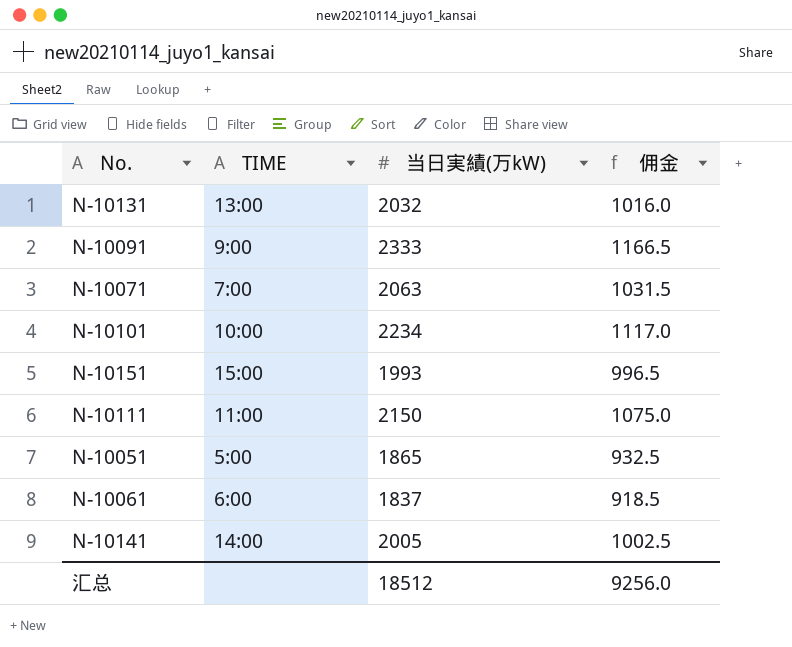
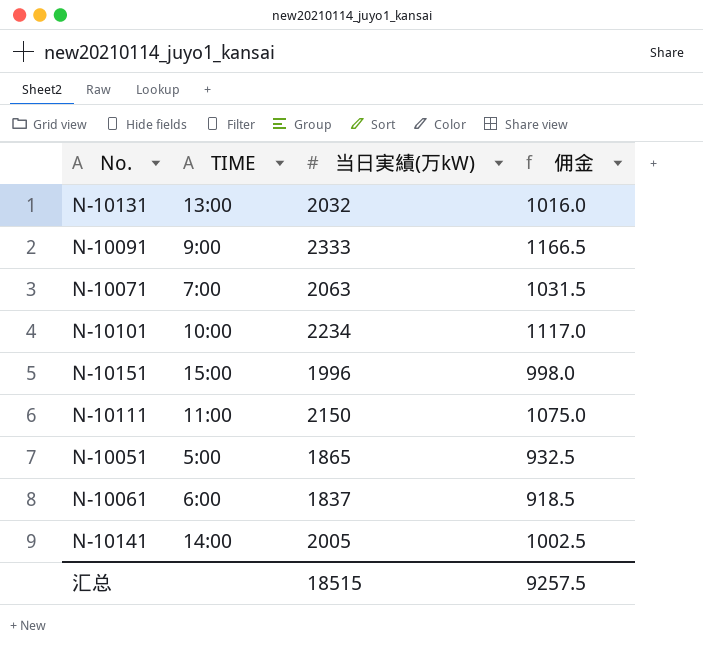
N-10151 | 当日実績(万kW): 1993 -> 1996
N-10151 | 佣金: 996.5 -> 998.0
汇总 | 当日実績(万kW): 18512 -> 18515
汇总 | 佣金: 9256.0 -> 9257.5

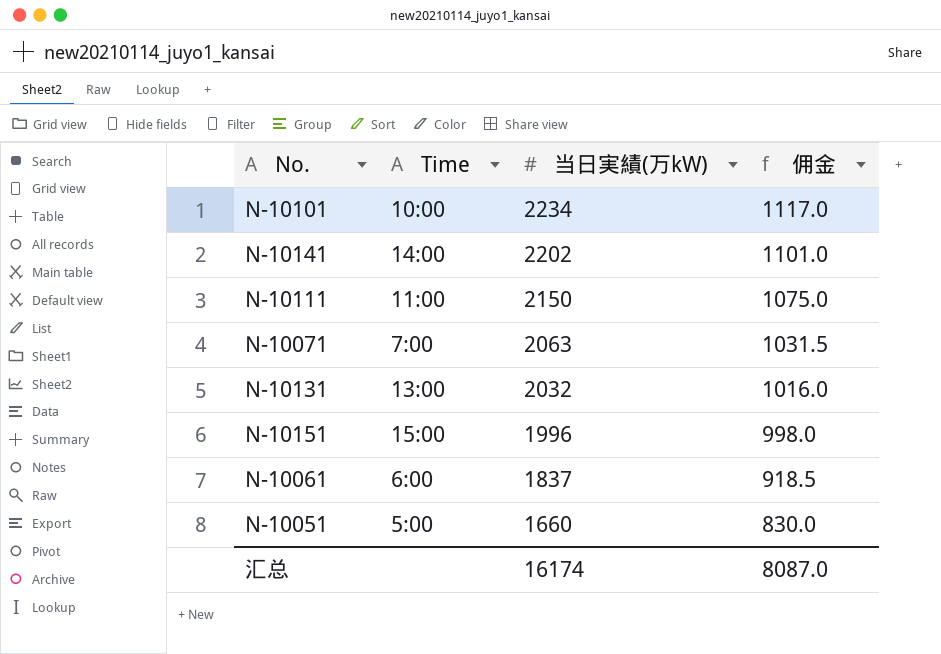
row order: none -> 当日実績(万kW) descending
column name: TIME -> Time
row N-10091: 9:00 | 2333 | 1166.5 -> none
N-10141 | 当日実績(万kW): 2005 -> 2202
N-10141 | 佣金: 1002.5 -> 1101.0
N-10051 | 当日実績(万kW): 1865 -> 1660
N-10051 | 佣金: 932.5 -> 830.0
汇总 | 当日実績(万kW): 18515 -> 16174
汇总 | 佣金: 9257.5 -> 8087.0

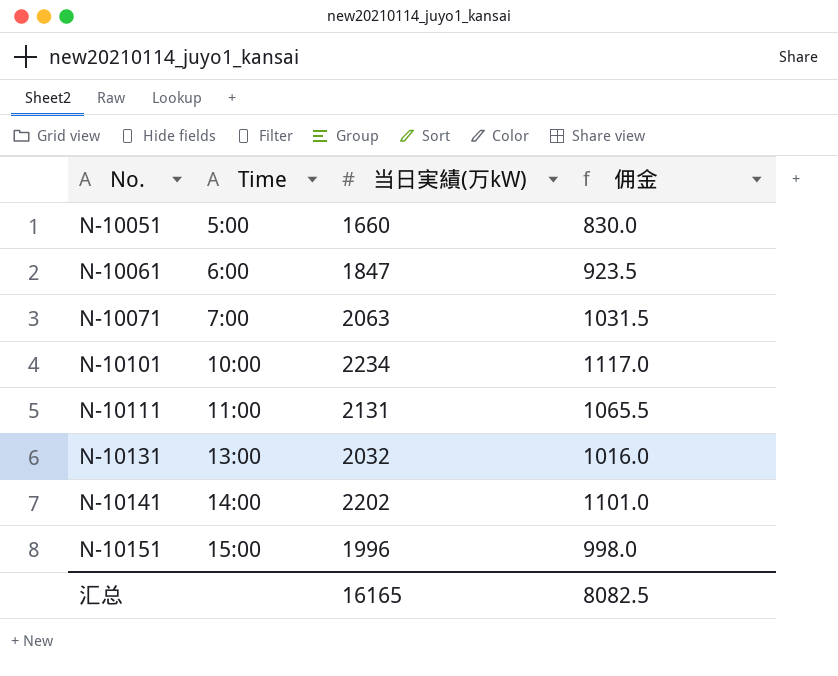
row order: 当日実績(万kW) descending -> No. ascending
N-10061 | 当日実績(万kW): 1837 -> 1847
N-10061 | 佣金: 918.5 -> 923.5
N-10111 | 当日実績(万kW): 2150 -> 2131
N-10111 | 佣金: 1075.0 -> 1065.5
汇总 | 当日実績(万kW): 16174 -> 16165
汇总 | 佣金: 8087.0 -> 8082.5

